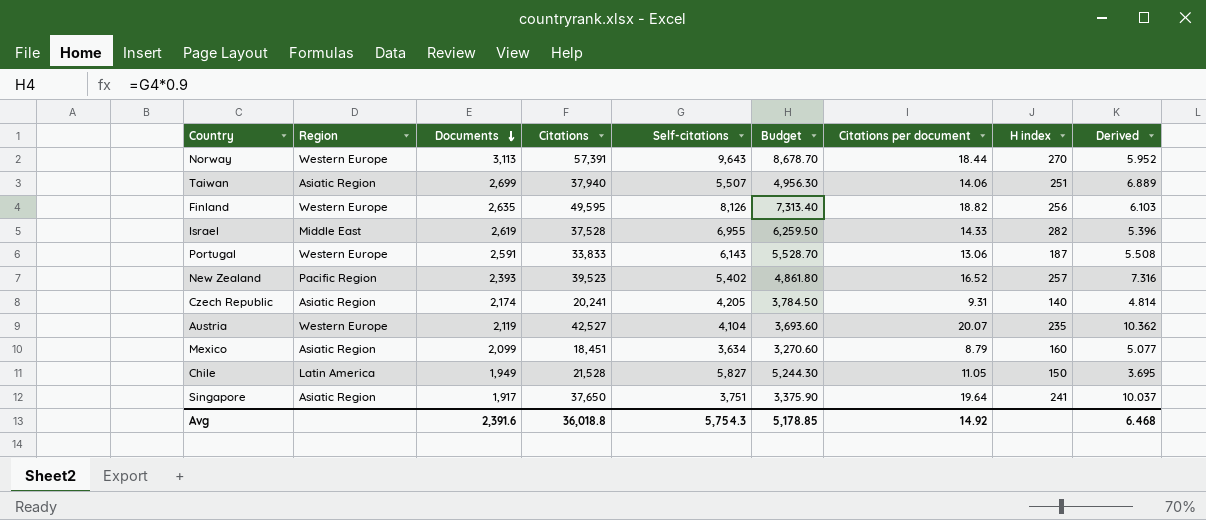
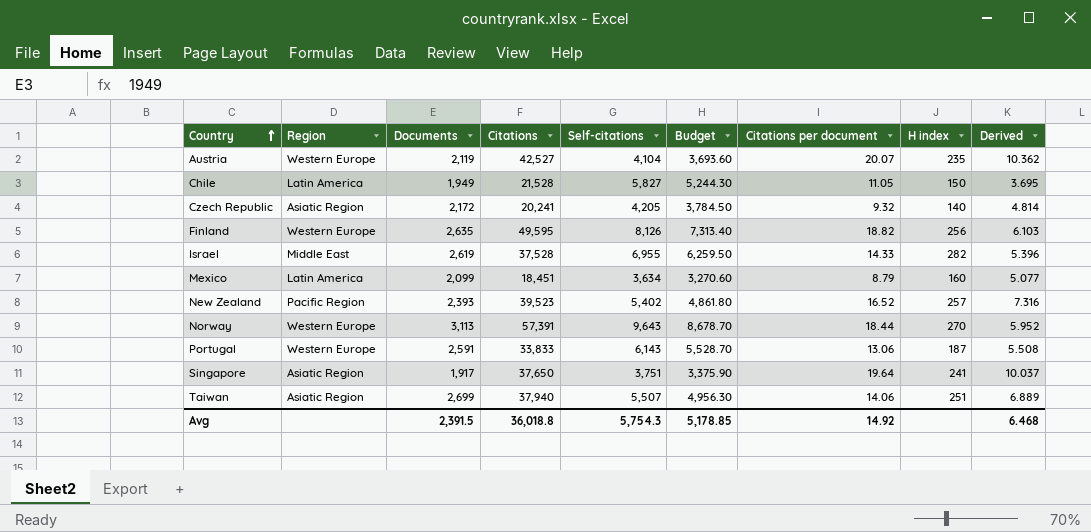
row order: Documents descending -> Country ascending
Czech Republic | Documents: 2,174 -> 2,172
Czech Republic | Citations per document: 9.31 -> 9.32
Mexico | Region: Asiatic Region -> Latin America
Avg | Documents: 2,391.6 -> 2,391.5

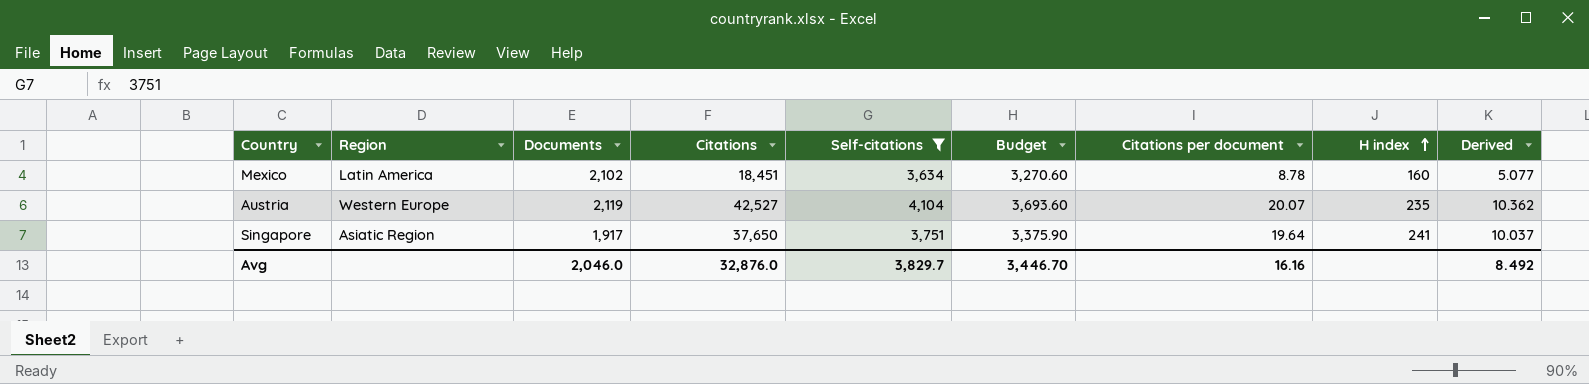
filter: none -> Self-citations <= 4,104
row order: Country ascending -> H index ascending
Mexico | Documents: 2,099 -> 2,102
Mexico | Citations per document: 8.79 -> 8.78
Avg | Documents: 2,391.5 -> 2,046.0
Avg | Citations: 36,018.8 -> 32,876.0
Avg | Self-citations: 5,754.3 -> 3,829.7
Avg | Budget: 5,178.85 -> 3,446.70
Avg | Citations per document: 14.92 -> 16.16
Avg | Derived: 6.468 -> 8.492

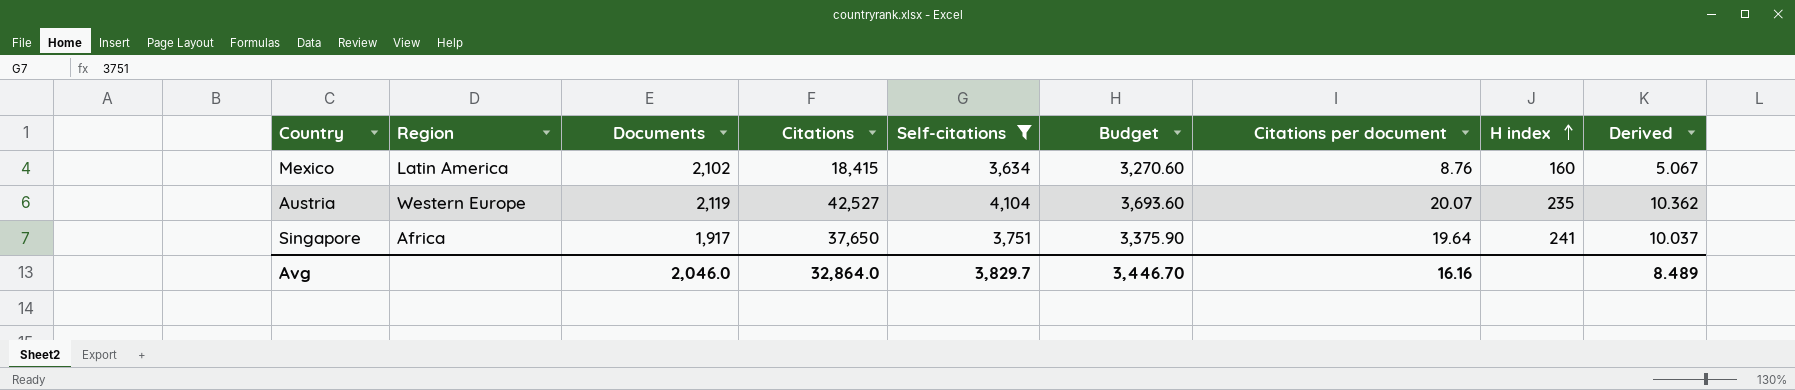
Mexico | Citations: 18,451 -> 18,415
Mexico | Citations per document: 8.78 -> 8.76
Mexico | Derived: 5.077 -> 5.067
Singapore | Region: Asiatic Region -> Africa
Avg | Citations: 32,876.0 -> 32,864.0
Avg | Derived: 8.492 -> 8.489

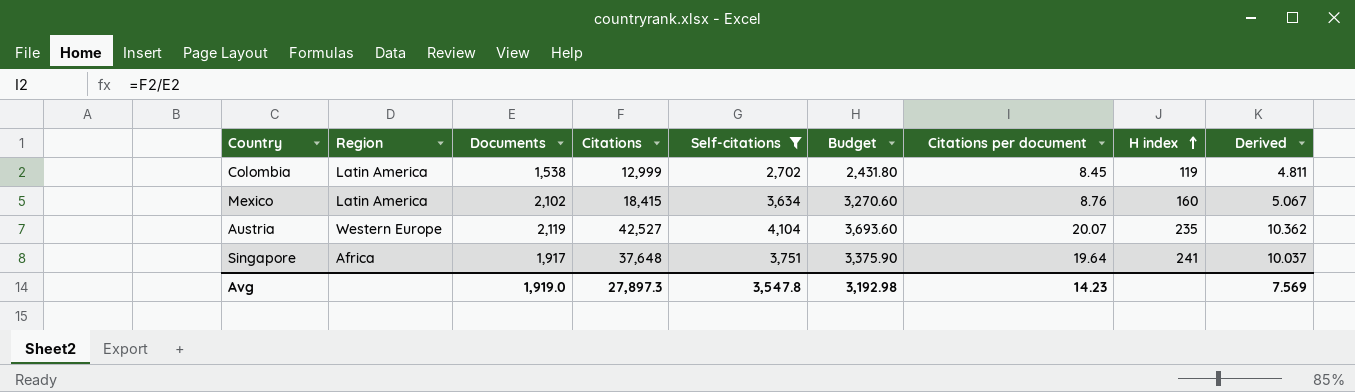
row Colombia: none -> Latin America | 1,538 | 12,999 | 2,702 | 2,431.80 | 8.45 | 119 | 4.811
Singapore | Citations: 37,650 -> 37,648
Avg | Documents: 2,046.0 -> 1,919.0
Avg | Citations: 32,864.0 -> 27,897.3
Avg | Self-citations: 3,829.7 -> 3,547.8
Avg | Budget: 3,446.70 -> 3,192.98
Avg | Citations per document: 16.16 -> 14.23
Avg | Derived: 8.489 -> 7.569

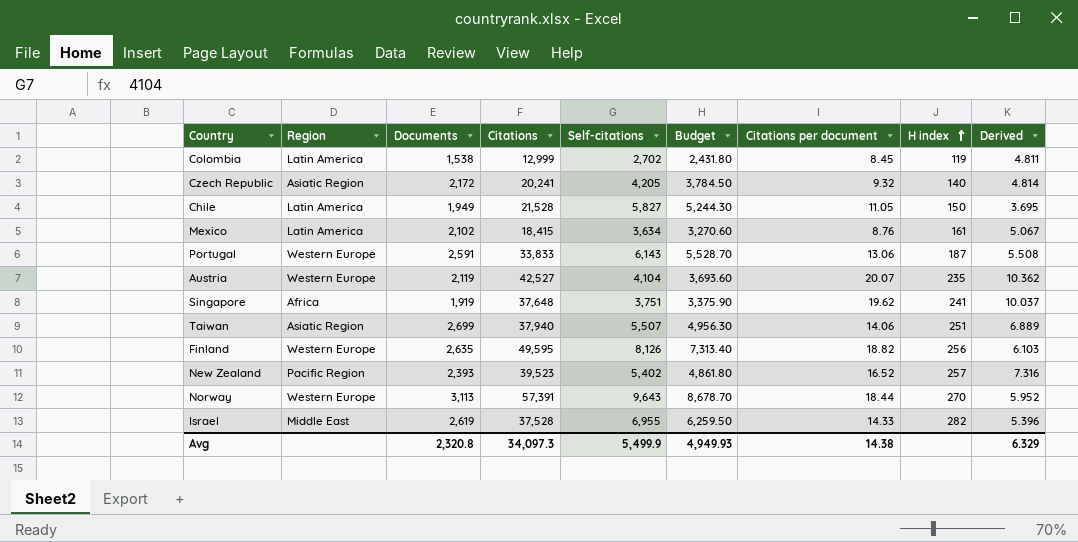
filter: Self-citations <= 4,104 -> none
Mexico | H index: 160 -> 161
Singapore | Documents: 1,917 -> 1,919
Singapore | Citations per document: 19.64 -> 19.62
Avg | Documents: 1,919.0 -> 2,320.8
Avg | Citations: 27,897.3 -> 34,097.3
Avg | Self-citations: 3,547.8 -> 5,499.9
Avg | Budget: 3,192.98 -> 4,949.93
Avg | Citations per document: 14.23 -> 14.38
Avg | Derived: 7.569 -> 6.329

